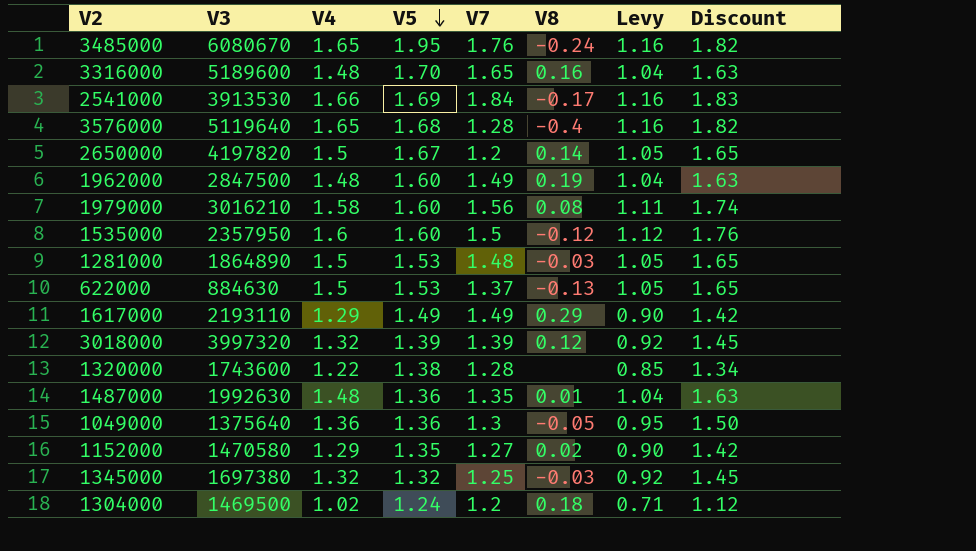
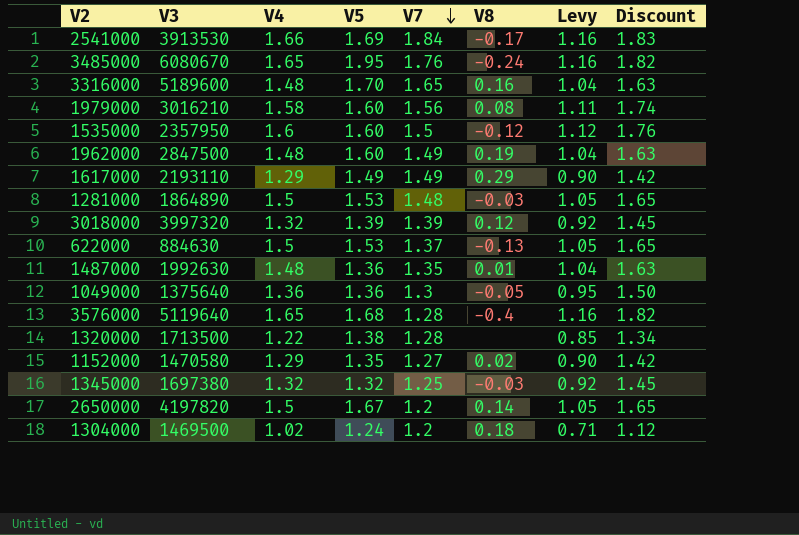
row order: V5 descending -> V7 descending
1320000 | V3: 1743600 -> 1713500

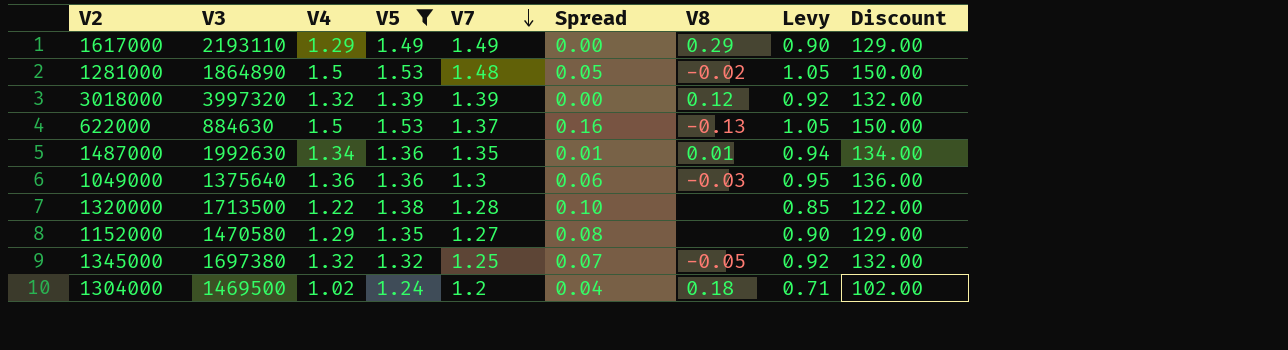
filter: none -> V5 <= 1.53
column Spread | formula: none -> [V5] - [V7]
column Discount | formula: [V4] * 1.1 -> [V4] * 100
1281000 | V8: -0.03 -> -0.02
1487000 | V4: 1.48 -> 1.34
1487000 | Levy: 1.04 -> 0.94
1049000 | V8: -0.05 -> -0.03
1152000 | V8: 0.02 -> none
1345000 | V8: -0.03 -> -0.05

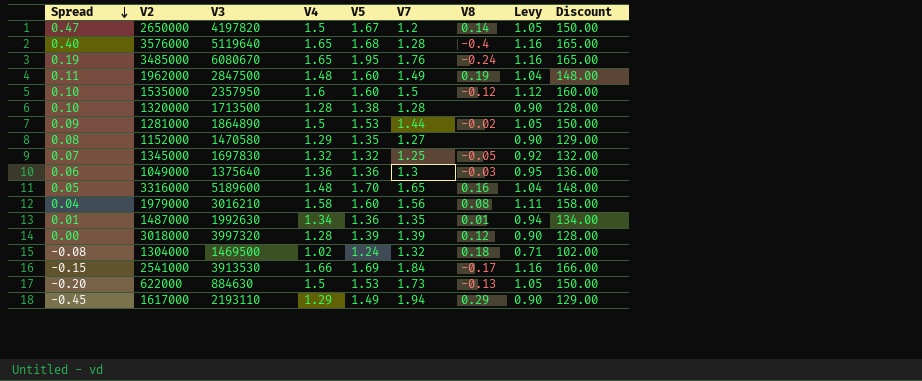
filter: V5 <= 1.53 -> none
row order: V7 descending -> Spread descending
column Spread | position: 6 -> 1
1320000 | V4: 1.22 -> 1.28
1320000 | Levy: 0.85 -> 0.90
1320000 | Discount: 122.00 -> 128.00
1281000 | Spread: 0.05 -> 0.09
1281000 | V7: 1.48 -> 1.44
1345000 | V3: 1697380 -> 1697830
3018000 | V4: 1.32 -> 1.28
3018000 | Levy: 0.92 -> 0.90
3018000 | Discount: 132.00 -> 128.00
1304000 | Spread: 0.04 -> -0.08
1304000 | V7: 1.2 -> 1.32
622000 | Spread: 0.16 -> -0.20
622000 | V7: 1.37 -> 1.73
1617000 | Spread: 0.00 -> -0.45
1617000 | V7: 1.49 -> 1.94

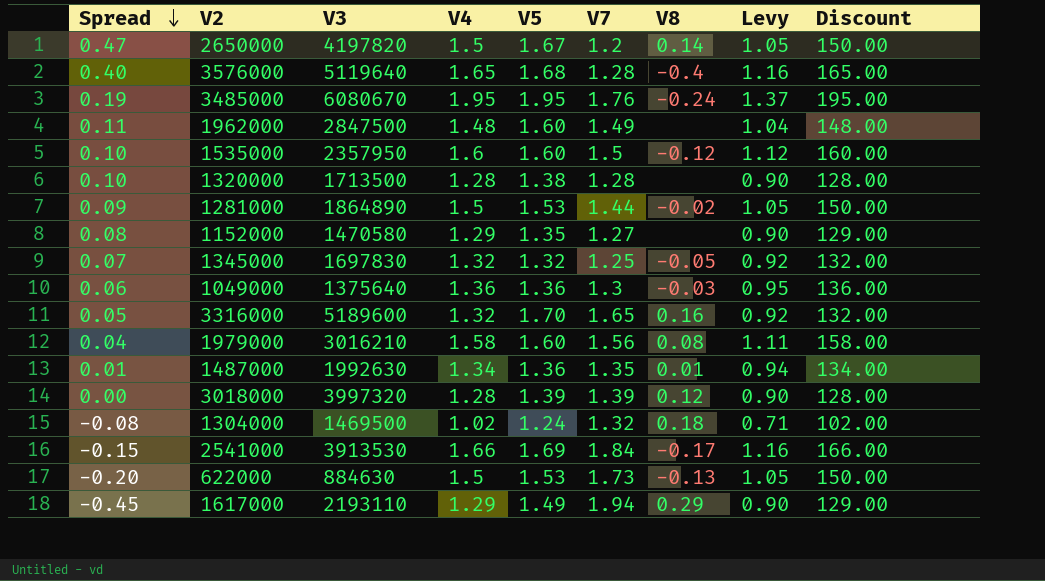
3485000 | V4: 1.65 -> 1.95
3485000 | Levy: 1.16 -> 1.37
3485000 | Discount: 165.00 -> 195.00
1962000 | V8: 0.19 -> none
3316000 | V4: 1.48 -> 1.32
3316000 | Levy: 1.04 -> 0.92
3316000 | Discount: 148.00 -> 132.00

